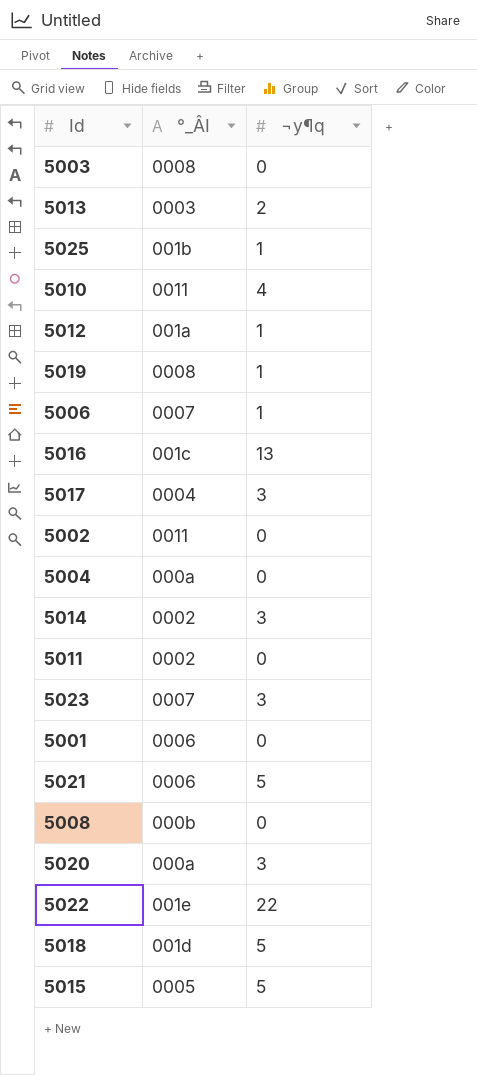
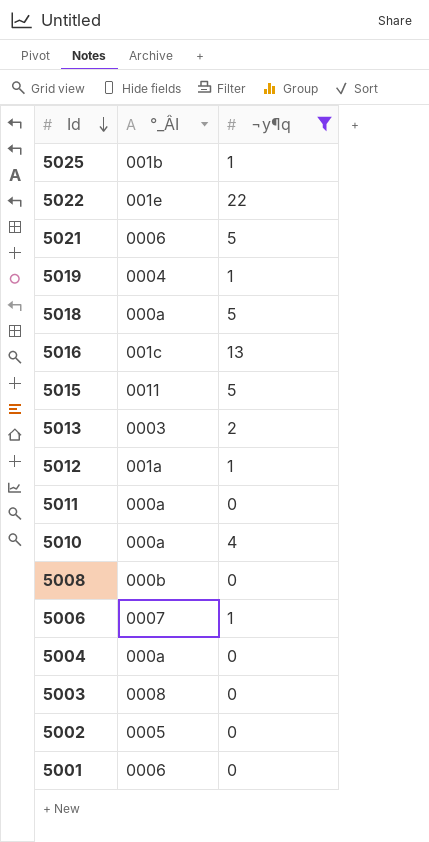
filter: none -> ¬y¶q != 3
row order: none -> Id descending
5019 | °_ÂI: 0008 -> 0004
5018 | °_ÂI: 001d -> 000a
5015 | °_ÂI: 0005 -> 0011
5011 | °_ÂI: 0002 -> 000a
5010 | °_ÂI: 0011 -> 000a
5002 | °_ÂI: 0011 -> 0005

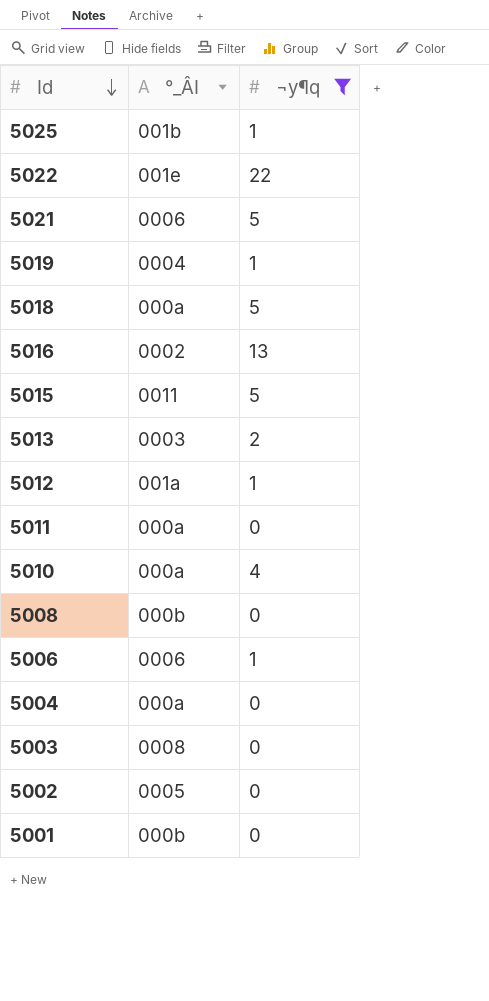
5016 | °_ÂI: 001c -> 0002
5006 | °_ÂI: 0007 -> 0006
5001 | °_ÂI: 0006 -> 000b

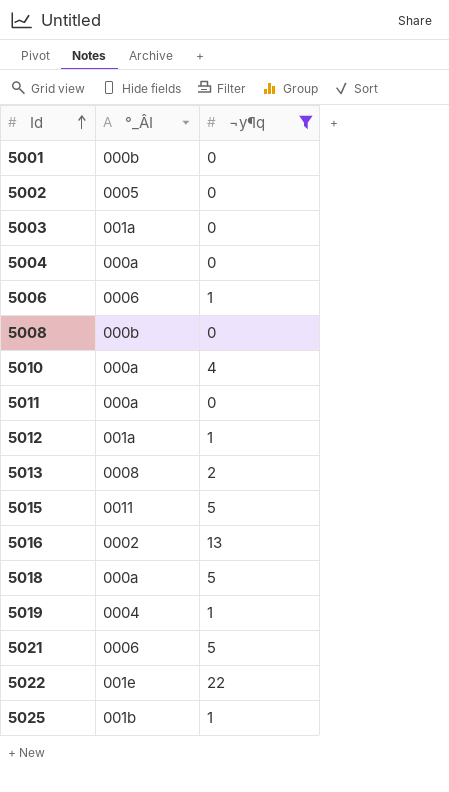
row order: Id descending -> Id ascending
5003 | °_ÂI: 0008 -> 001a
5013 | °_ÂI: 0003 -> 0008

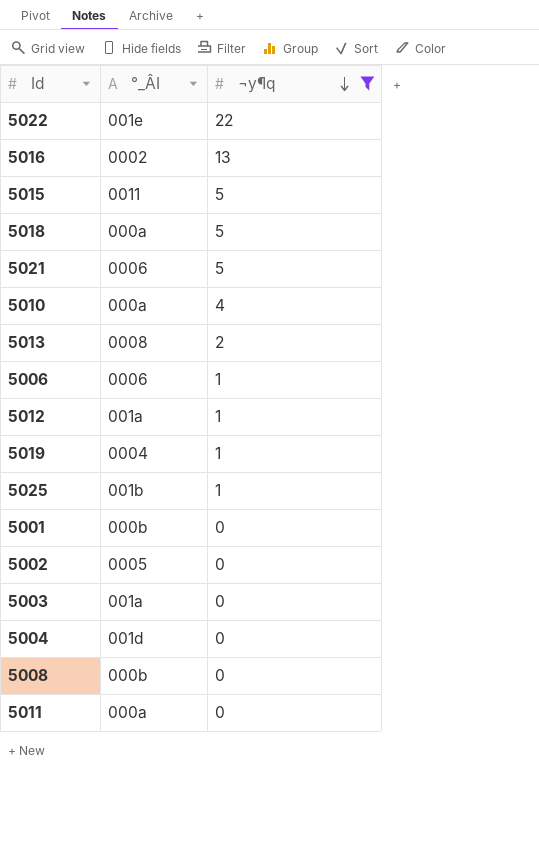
row order: Id ascending -> ¬y¶q descending
5004 | °_ÂI: 000a -> 001d

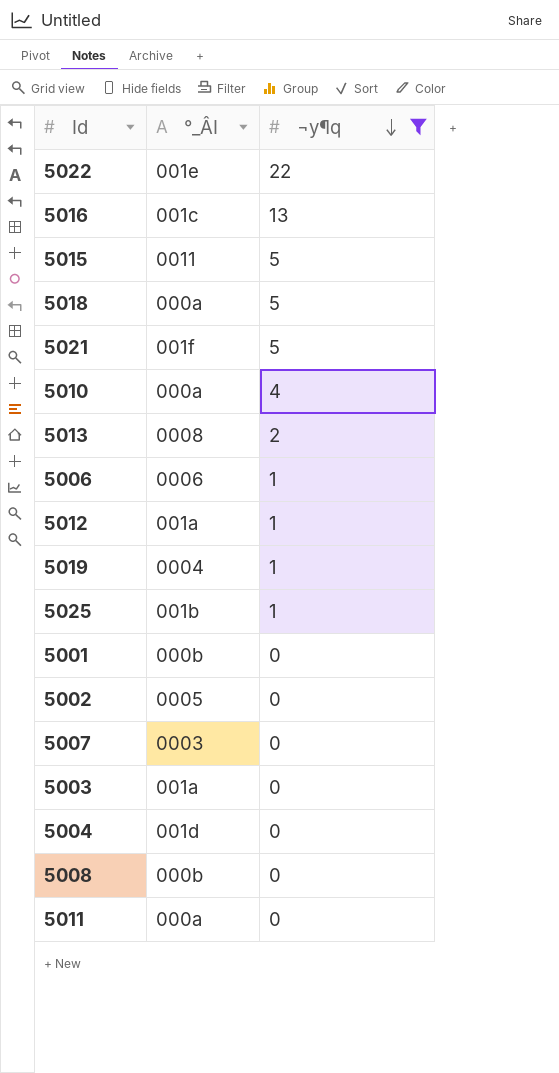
5016 | °_ÂI: 0002 -> 001c
5021 | °_ÂI: 0006 -> 001f
row 5007: none -> 0003 | 0

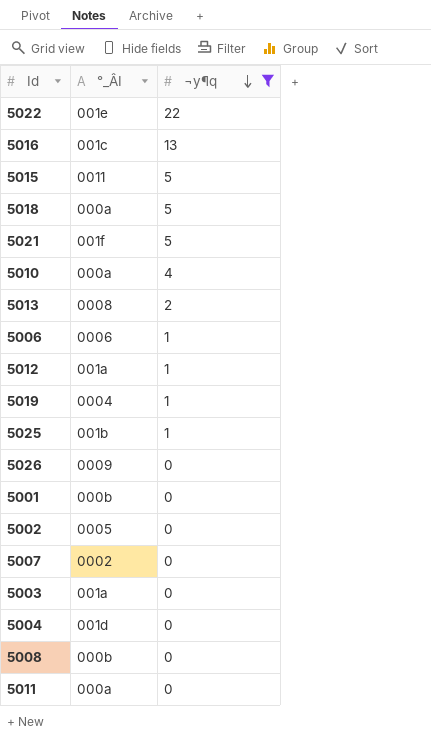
row 5026: none -> 0009 | 0
5007 | °_ÂI: 0003 -> 0002

